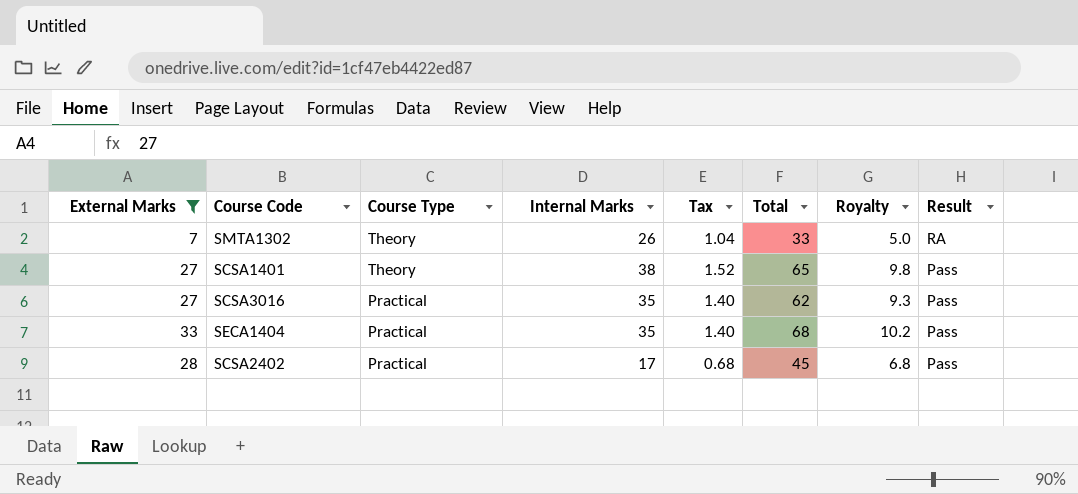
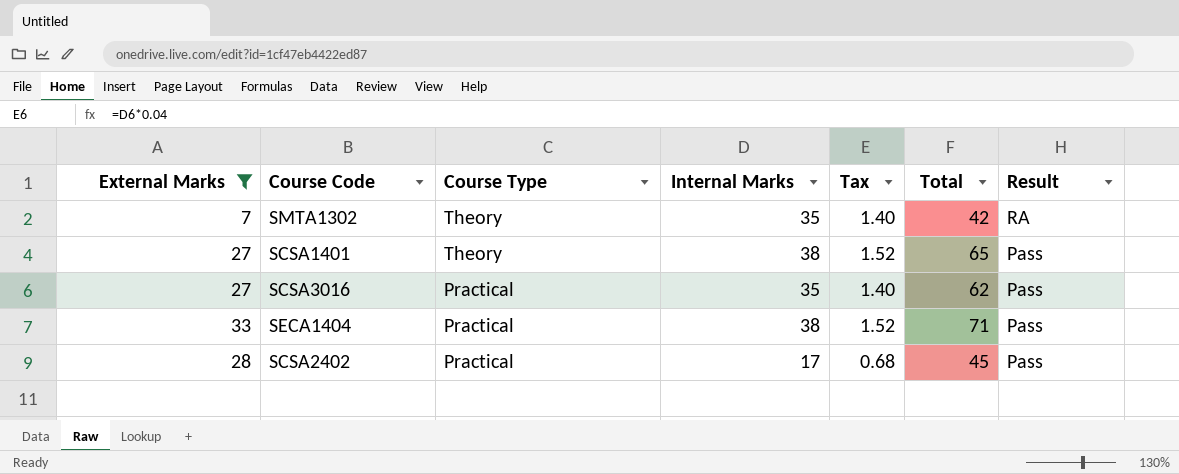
column Royalty | formula: [Total] * 0.15 -> none
SMTA1302 | Internal Marks: 26 -> 35
SMTA1302 | Tax: 1.04 -> 1.40
SMTA1302 | Total: 33 -> 42
SECA1404 | Internal Marks: 35 -> 38
SECA1404 | Tax: 1.40 -> 1.52
SECA1404 | Total: 68 -> 71

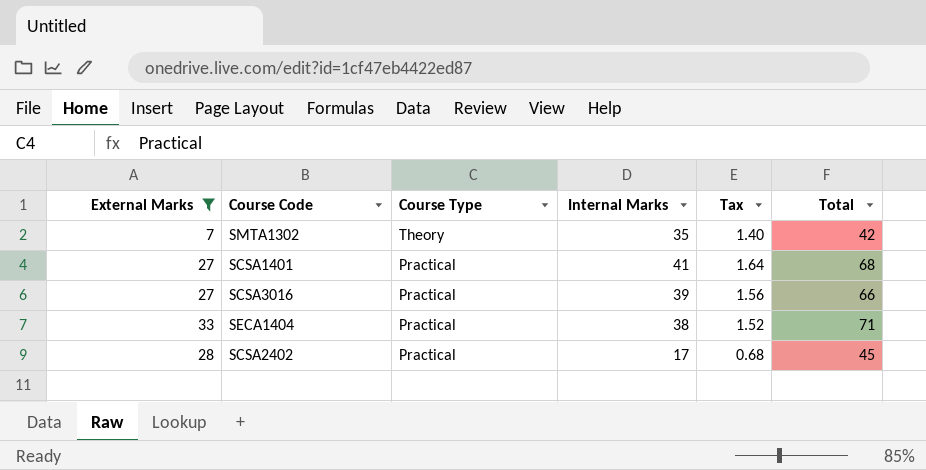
column Result | position: 7 -> none
SCSA1401 | Course Type: Theory -> Practical
SCSA1401 | Internal Marks: 38 -> 41
SCSA1401 | Tax: 1.52 -> 1.64
SCSA1401 | Total: 65 -> 68
SCSA3016 | Internal Marks: 35 -> 39
SCSA3016 | Tax: 1.40 -> 1.56
SCSA3016 | Total: 62 -> 66

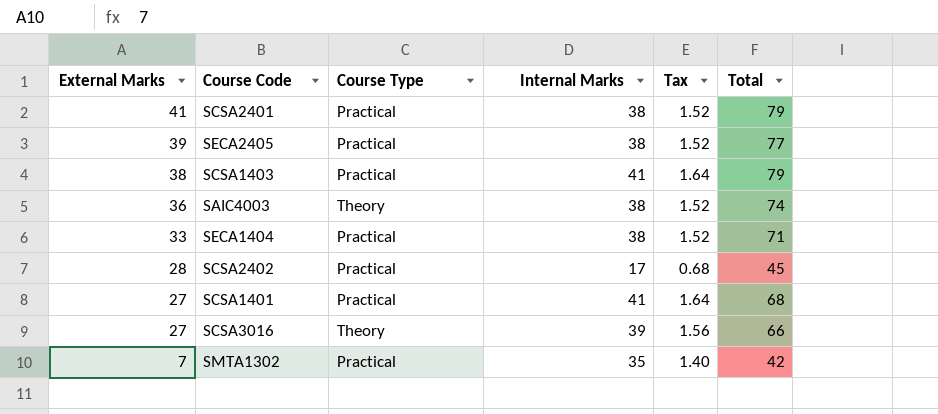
filter: External Marks <= 33 -> none
row order: Course Type descending -> External Marks descending
SCSA3016 | Course Type: Practical -> Theory
SMTA1302 | Course Type: Theory -> Practical

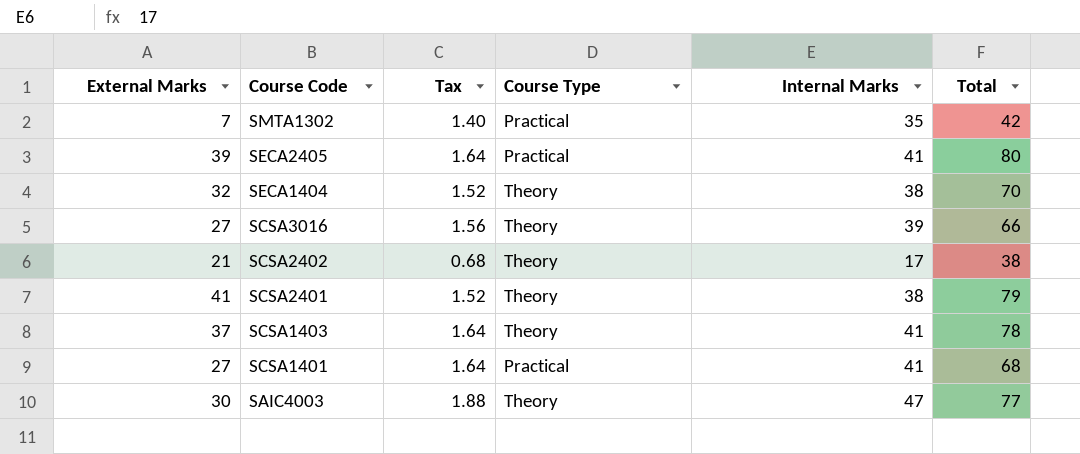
row order: External Marks descending -> Course Code descending
column Tax | position: 5 -> 3
SECA2405 | Tax: 1.52 -> 1.64
SECA2405 | Internal Marks: 38 -> 41
SECA2405 | Total: 77 -> 80
SECA1404 | External Marks: 33 -> 32
SECA1404 | Course Type: Practical -> Theory
SECA1404 | Total: 71 -> 70
SCSA2402 | External Marks: 28 -> 21
SCSA2402 | Course Type: Practical -> Theory
SCSA2402 | Total: 45 -> 38
SCSA2401 | Course Type: Practical -> Theory
SCSA1403 | External Marks: 38 -> 37
SCSA1403 | Course Type: Practical -> Theory
SCSA1403 | Total: 79 -> 78
SAIC4003 | External Marks: 36 -> 30
SAIC4003 | Tax: 1.52 -> 1.88
SAIC4003 | Internal Marks: 38 -> 47
SAIC4003 | Total: 74 -> 77

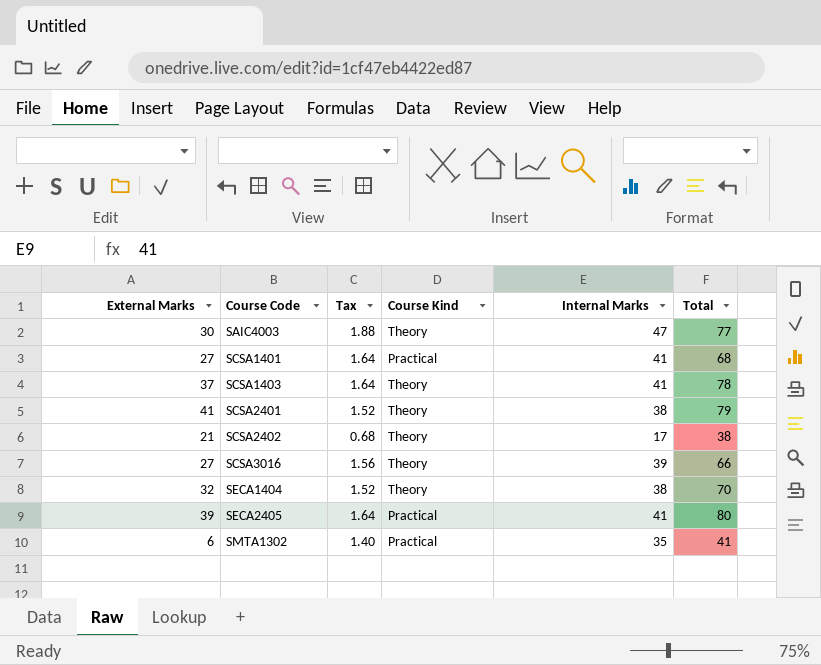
row order: Course Code descending -> Course Code ascending
column name: Course Type -> Course Kind
SMTA1302 | External Marks: 7 -> 6
SMTA1302 | Total: 42 -> 41

